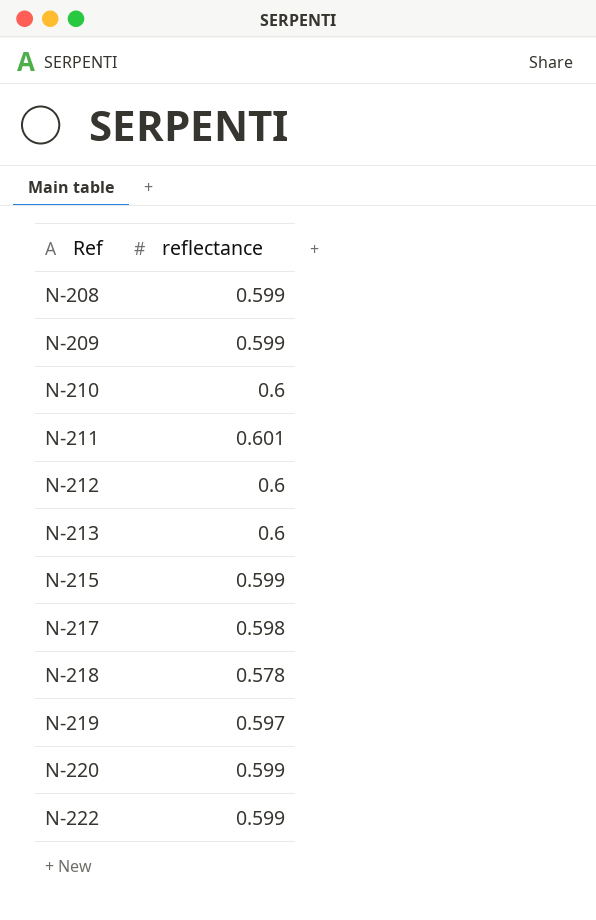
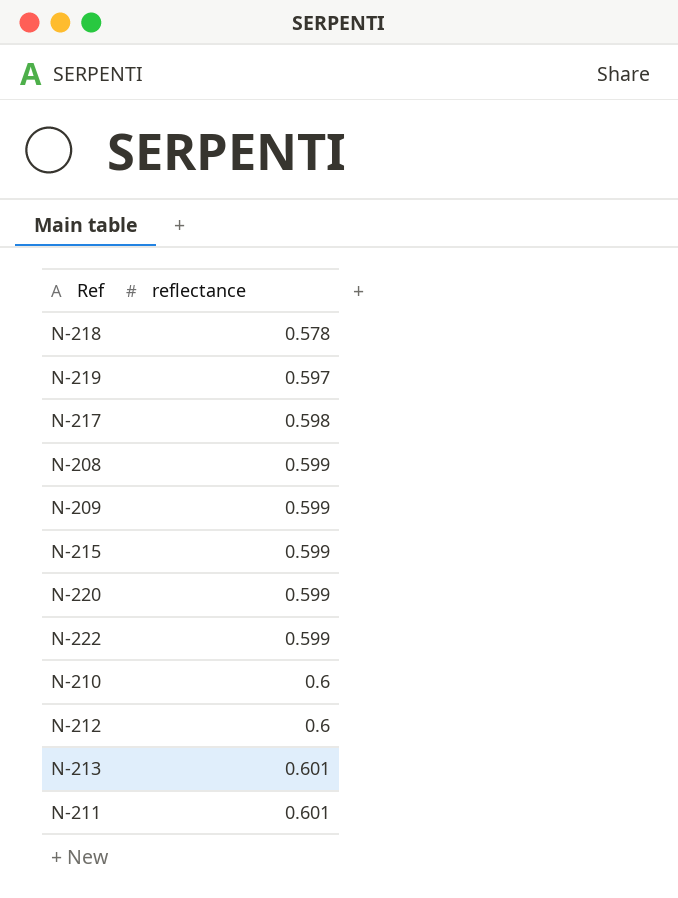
row order: Ref ascending -> reflectance ascending
N-213 | reflectance: 0.6 -> 0.601

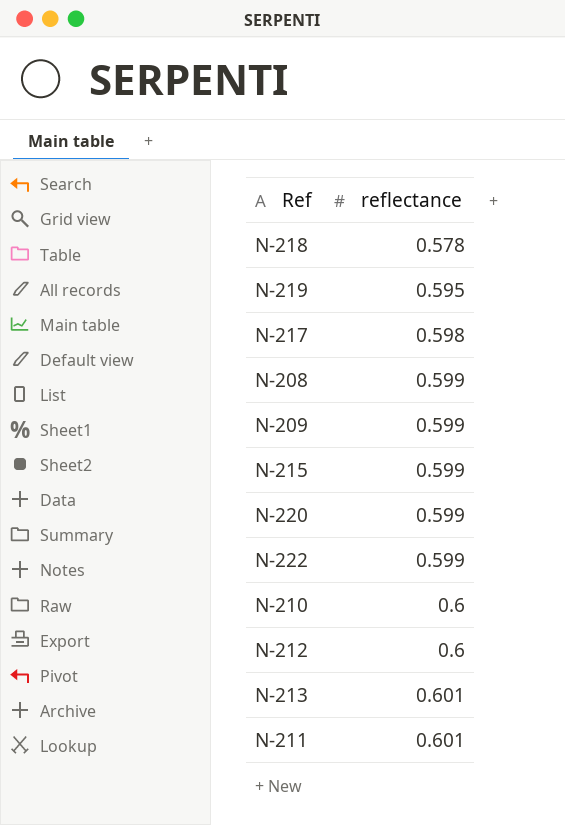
N-219 | reflectance: 0.597 -> 0.595

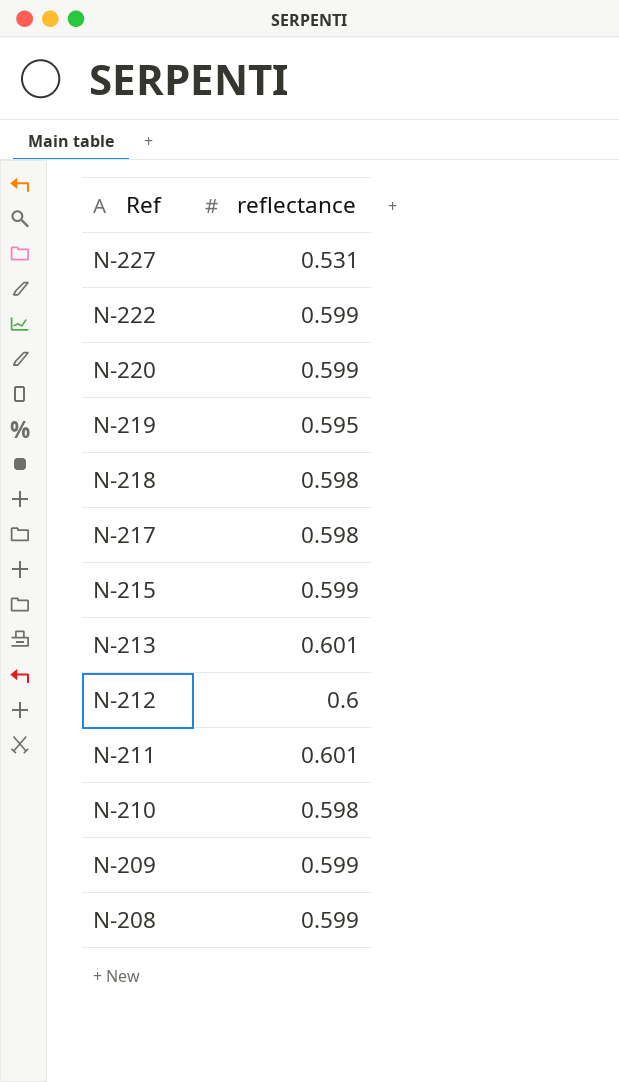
row order: reflectance ascending -> Ref descending
row N-227: none -> 0.531
N-218 | reflectance: 0.578 -> 0.598
N-210 | reflectance: 0.6 -> 0.598

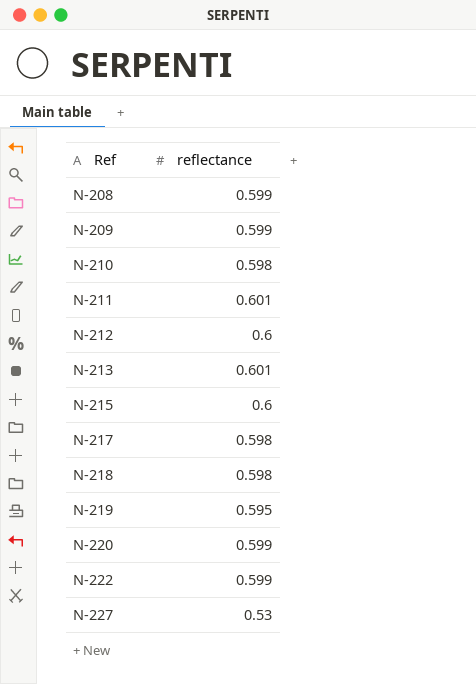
row order: Ref descending -> Ref ascending
N-215 | reflectance: 0.599 -> 0.6
N-227 | reflectance: 0.531 -> 0.53

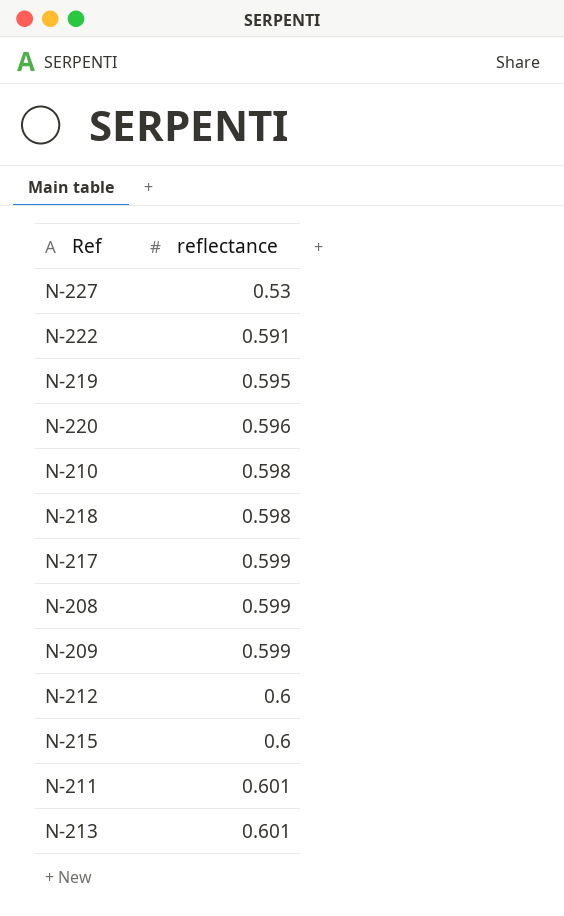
row order: Ref ascending -> reflectance ascending
N-222 | reflectance: 0.599 -> 0.591
N-220 | reflectance: 0.599 -> 0.596
N-217 | reflectance: 0.598 -> 0.599

